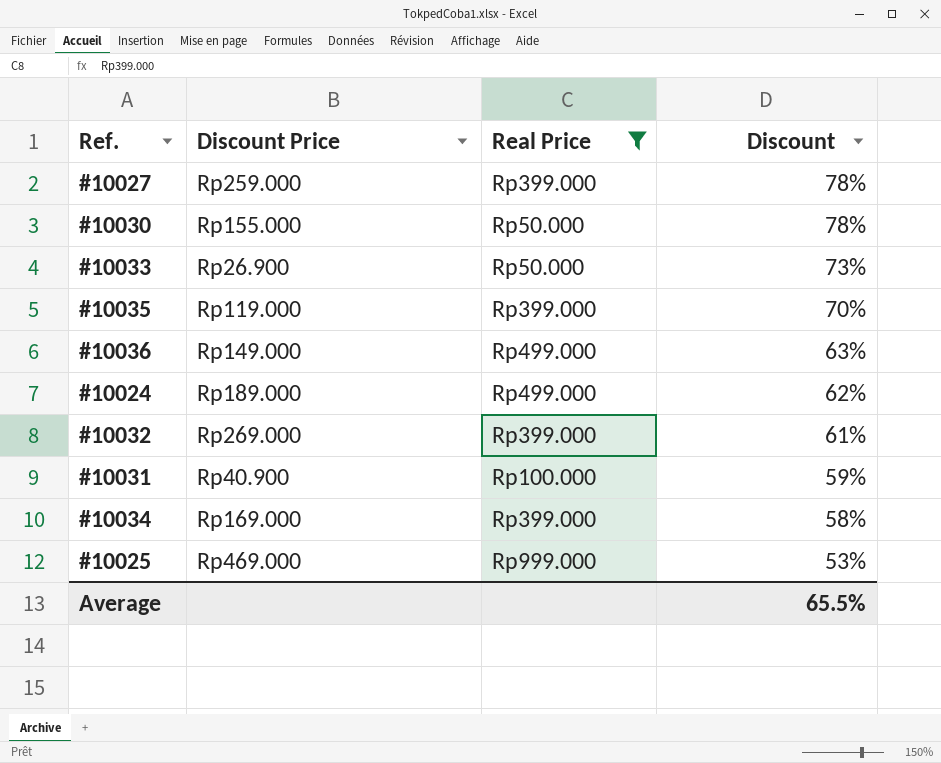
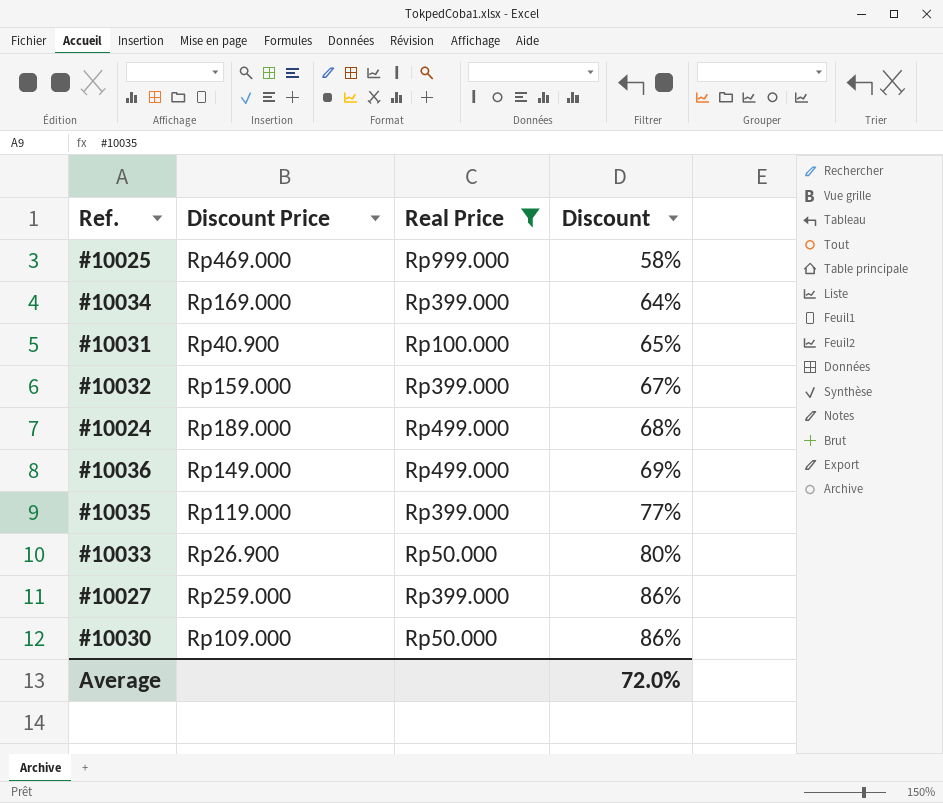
row order: Discount descending -> Discount ascending
#10025 | Discount: 53% -> 58%
#10034 | Discount: 58% -> 64%
#10031 | Discount: 59% -> 65%
#10032 | Discount Price: Rp269.000 -> Rp159.000
#10032 | Discount: 61% -> 67%
#10024 | Discount: 62% -> 68%
#10036 | Discount: 63% -> 69%
#10035 | Discount: 70% -> 77%
#10033 | Discount: 73% -> 80%
#10027 | Discount: 78% -> 86%
#10030 | Discount Price: Rp155.000 -> Rp109.000
#10030 | Discount: 78% -> 86%
Average | Discount: 65.5% -> 72.0%

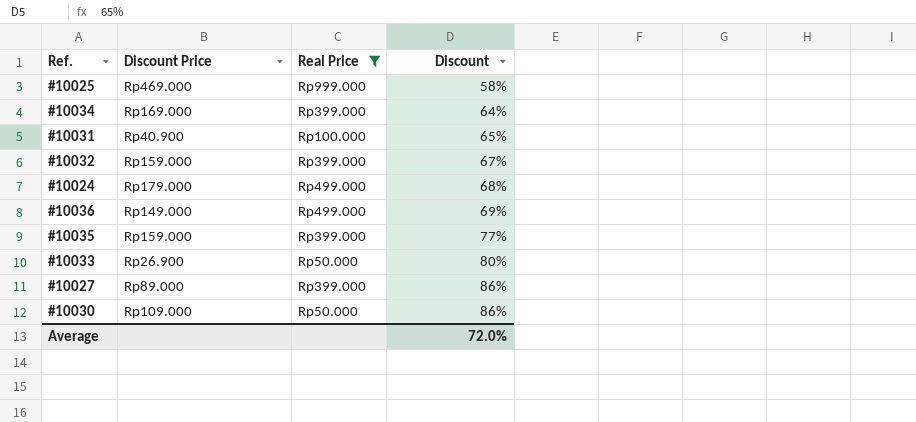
#10024 | Discount Price: Rp189.000 -> Rp179.000
#10035 | Discount Price: Rp119.000 -> Rp159.000
#10027 | Discount Price: Rp259.000 -> Rp89.000

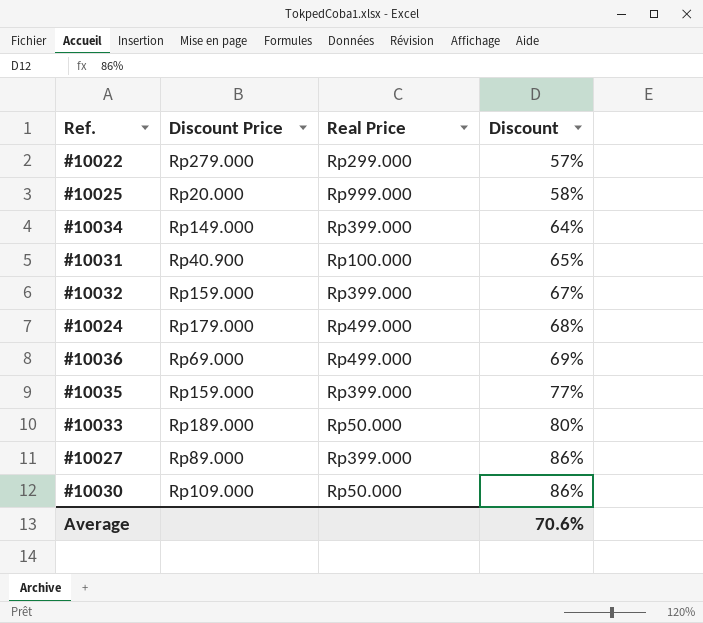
filter: Real Price != Rp299.000 -> none
#10025 | Discount Price: Rp469.000 -> Rp20.000
#10034 | Discount Price: Rp169.000 -> Rp149.000
#10036 | Discount Price: Rp149.000 -> Rp69.000
#10033 | Discount Price: Rp26.900 -> Rp189.000
Average | Discount: 72.0% -> 70.6%

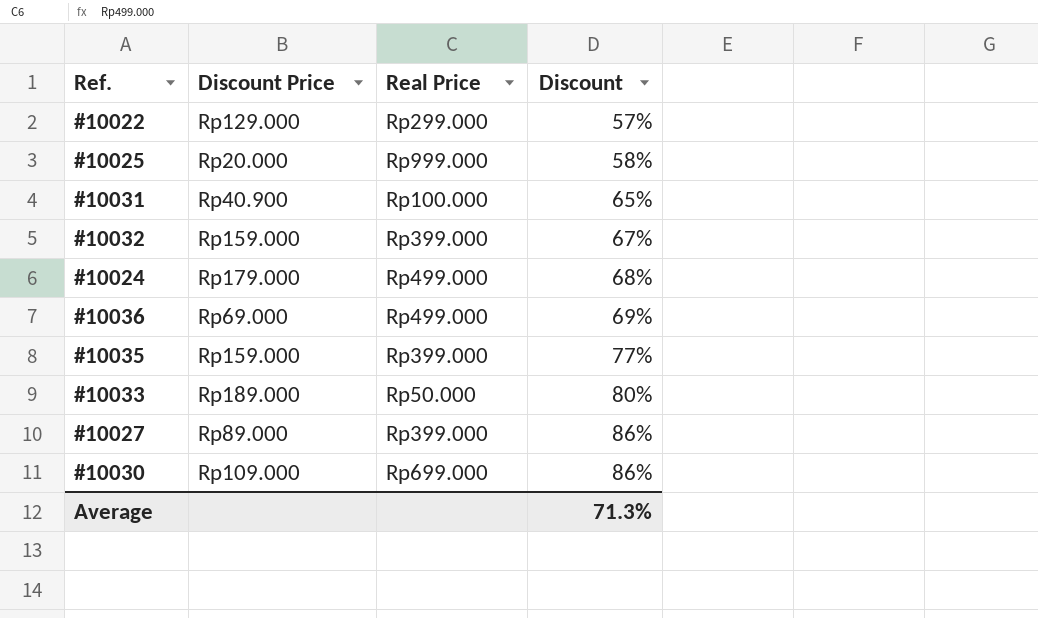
row #10034: Rp149.000 | Rp399.000 | 64% -> none
#10022 | Discount Price: Rp279.000 -> Rp129.000
#10030 | Real Price: Rp50.000 -> Rp699.000
Average | Discount: 70.6% -> 71.3%

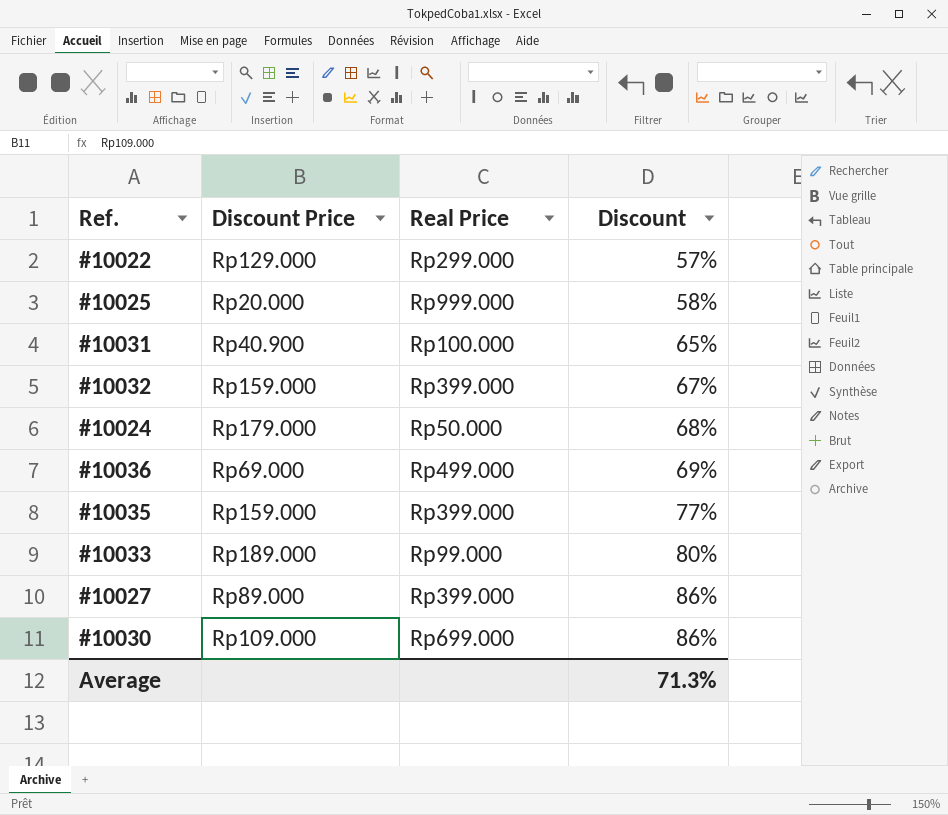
#10024 | Real Price: Rp499.000 -> Rp50.000
#10033 | Real Price: Rp50.000 -> Rp99.000

